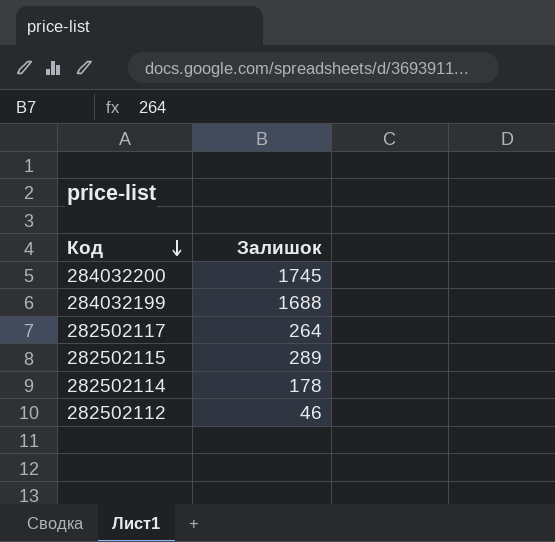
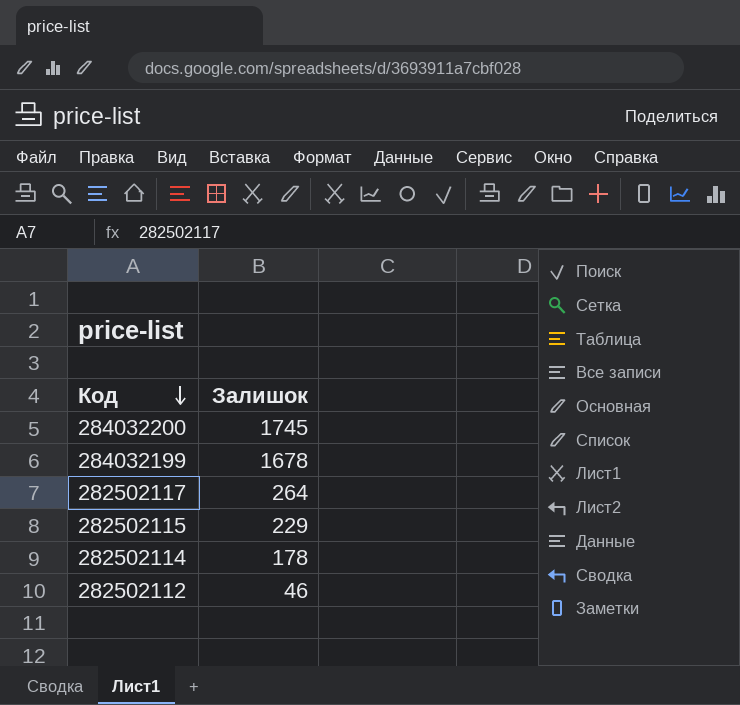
284032199 | Залишок: 1688 -> 1678
282502115 | Залишок: 289 -> 229

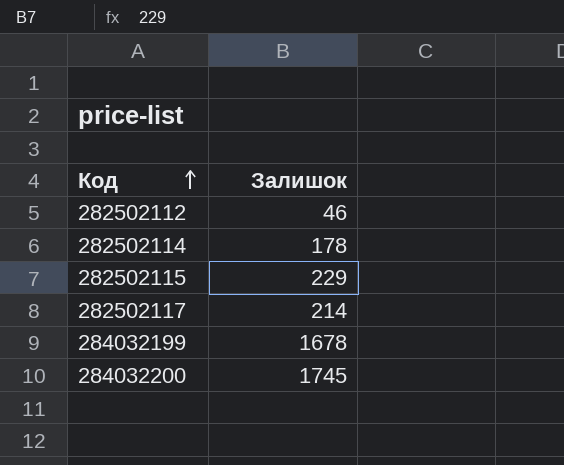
row order: Код descending -> Код ascending
282502117 | Залишок: 264 -> 214

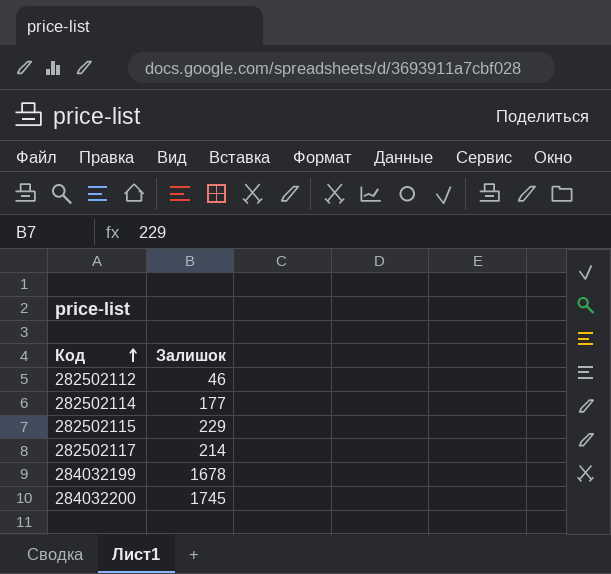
282502114 | Залишок: 178 -> 177

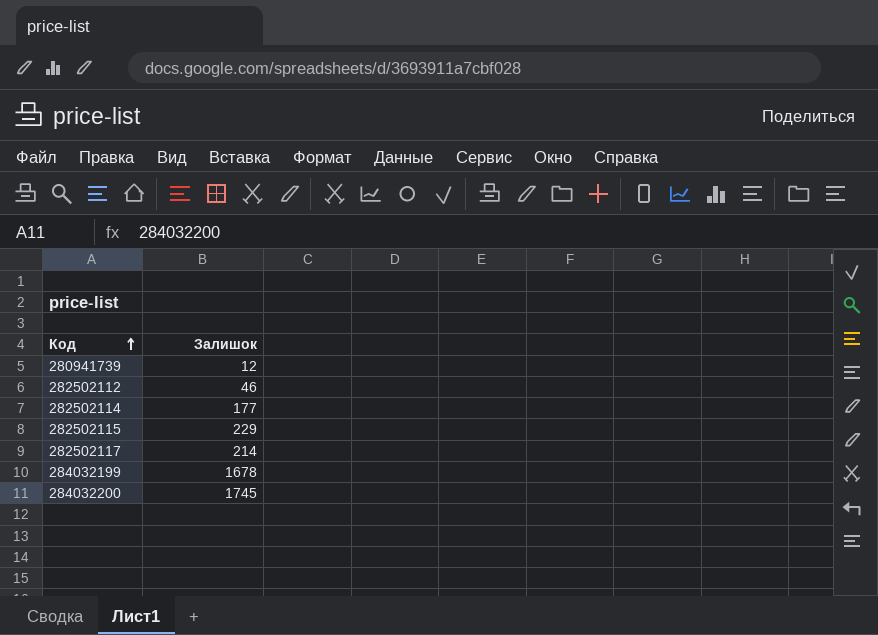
row 280941739: none -> 12

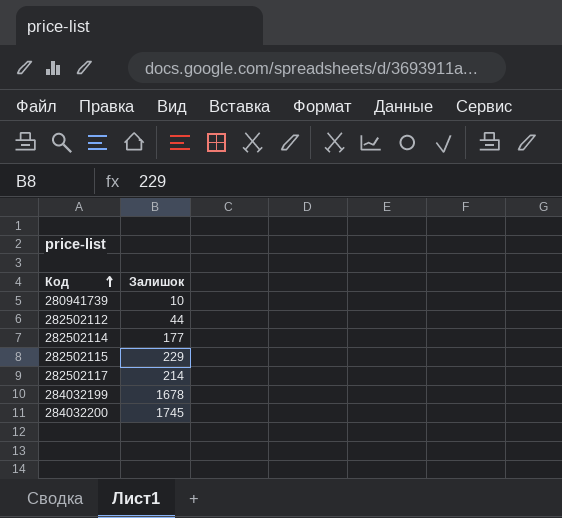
280941739 | Залишок: 12 -> 10
282502112 | Залишок: 46 -> 44

